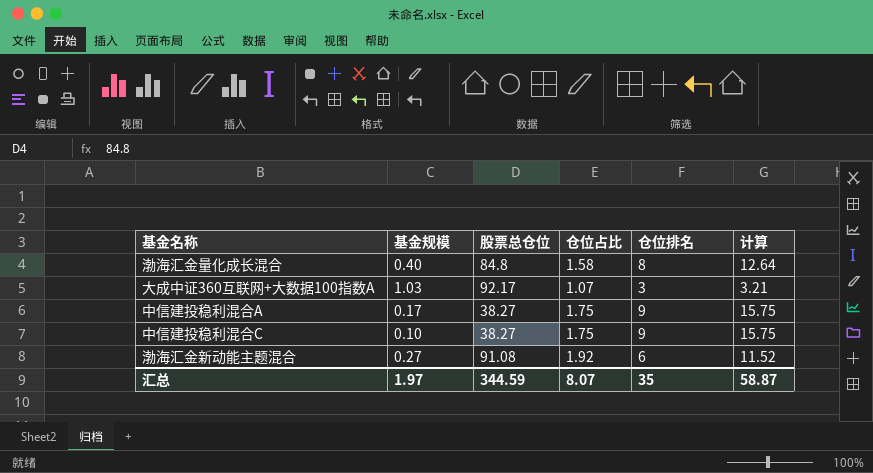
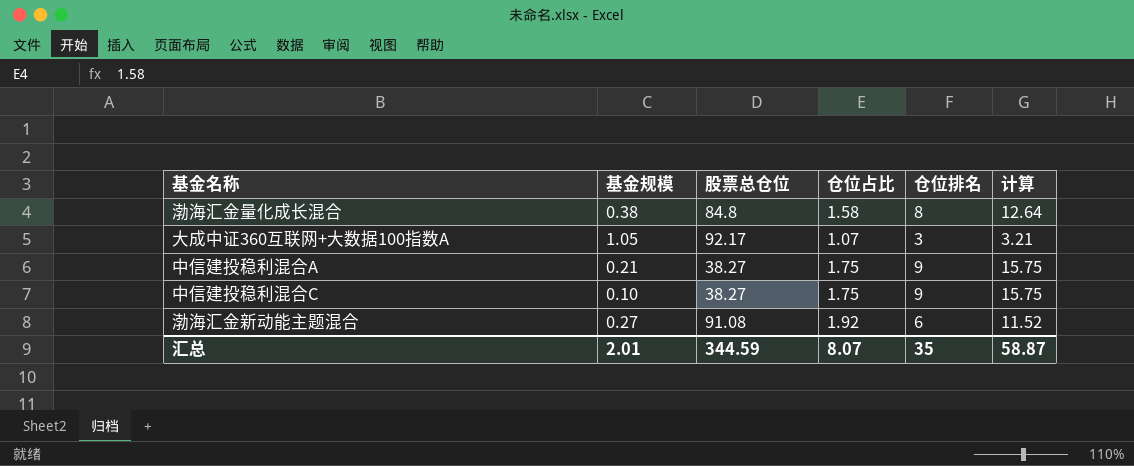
渤海汇金量化成长混合 | 基金规模: 0.40 -> 0.38
大成中证360互联网+大数据100指数A | 基金规模: 1.03 -> 1.05
中信建投稳利混合A | 基金规模: 0.17 -> 0.21
汇总 | 基金规模: 1.97 -> 2.01

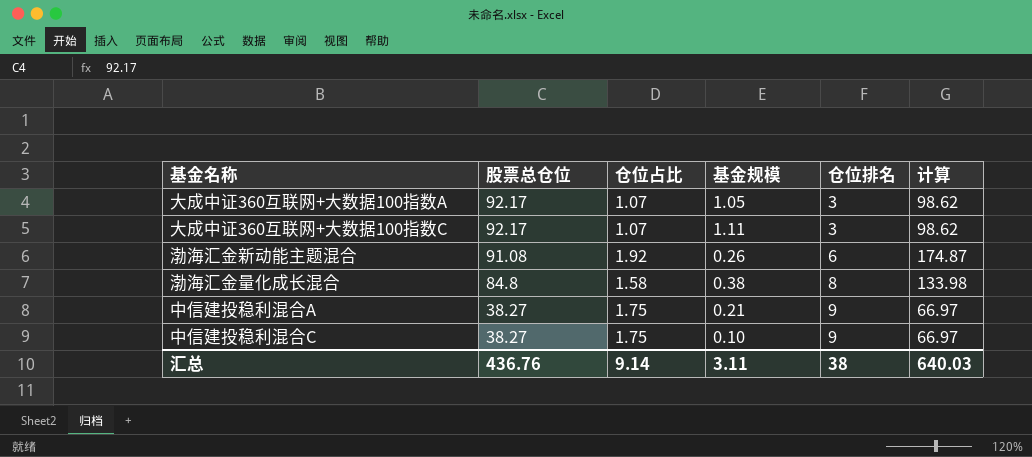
row order: none -> 股票总仓位 descending
column 基金规模 | position: 2 -> 4
column 计算 | formula: [仓位占比] * [仓位排名] -> [股票总仓位] * [仓位占比]
row 大成中证360互联网+大数据100指数C: none -> 92.17 | 1.07 | 1.11 | 3 | 98.62
渤海汇金新动能主题混合 | 基金规模: 0.27 -> 0.26
汇总 | 股票总仓位: 344.59 -> 436.76
汇总 | 仓位占比: 8.07 -> 9.14
汇总 | 基金规模: 2.01 -> 3.11
汇总 | 仓位排名: 35 -> 38
汇总 | 计算: 58.87 -> 640.03

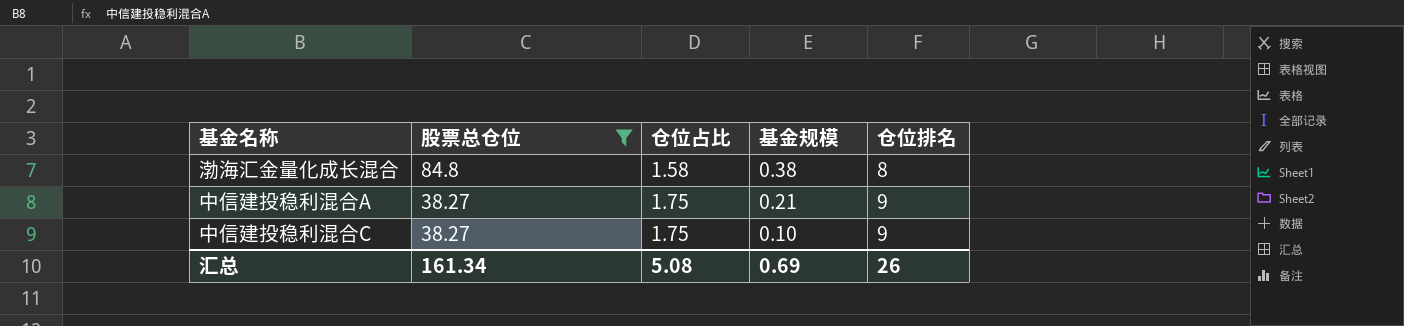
filter: none -> 股票总仓位 <= 84.8
column 计算 | formula: [股票总仓位] * [仓位占比] -> none
汇总 | 股票总仓位: 436.76 -> 161.34
汇总 | 仓位占比: 9.14 -> 5.08
汇总 | 基金规模: 3.11 -> 0.69
汇总 | 仓位排名: 38 -> 26

